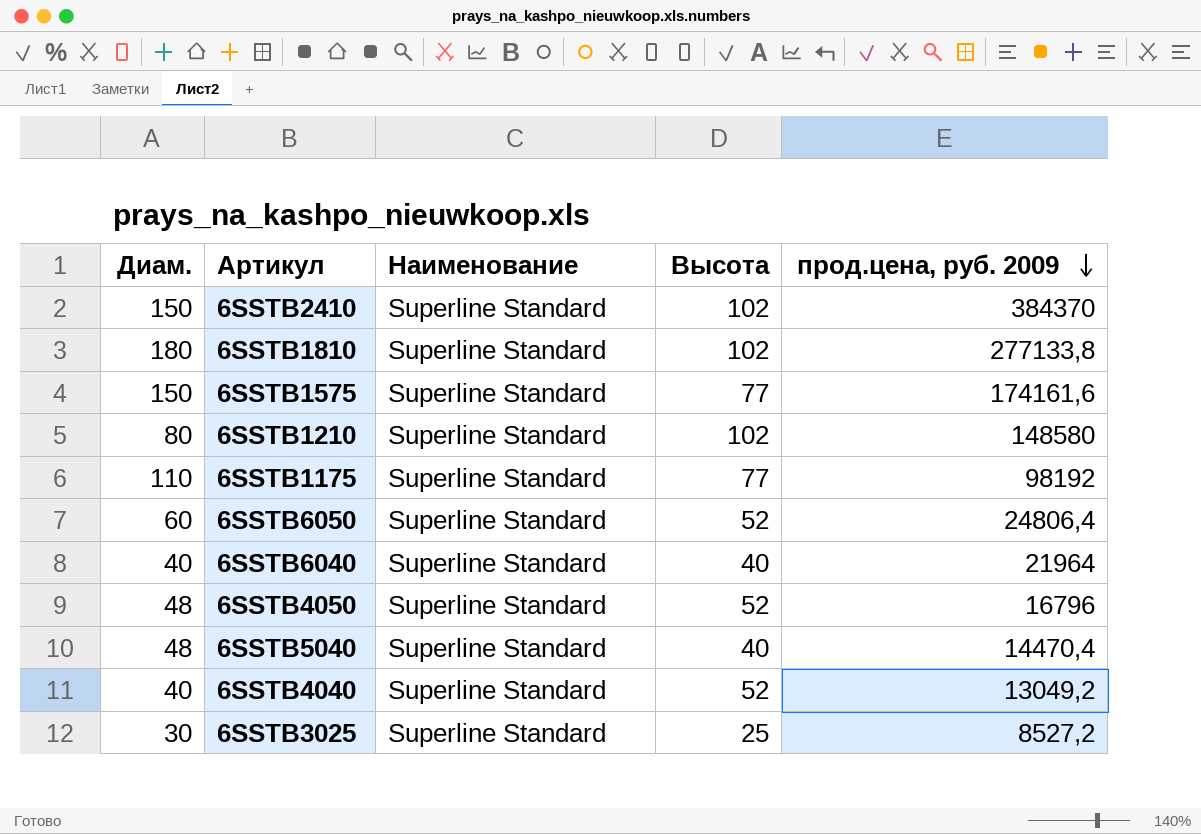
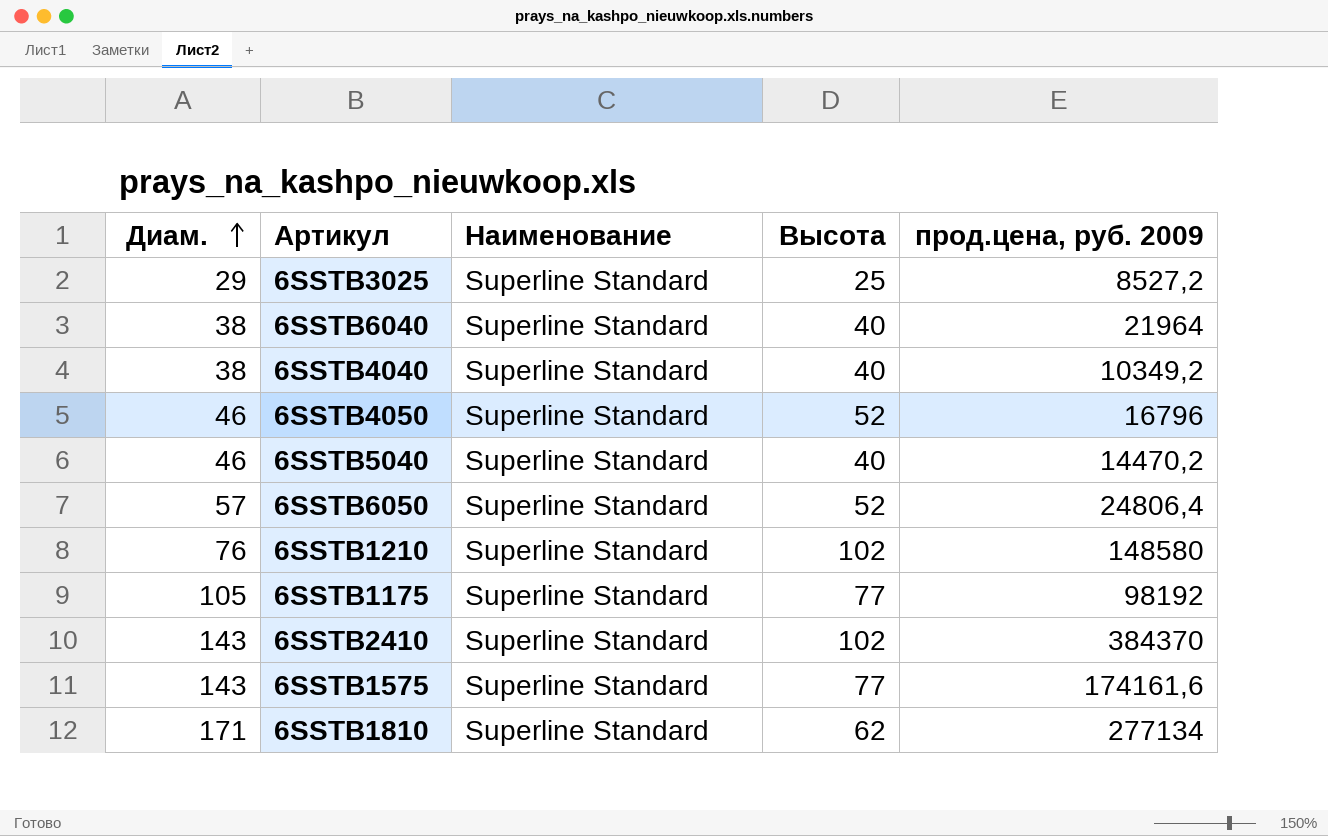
row order: прод.цена, руб. 2009 descending -> Диам. ascending
6SSTB3025 | Диам.: 30 -> 29
6SSTB6040 | Диам.: 40 -> 38
6SSTB4040 | Диам.: 40 -> 38
6SSTB4040 | Высота: 52 -> 40
6SSTB4040 | прод.цена, руб. 2009: 13049,2 -> 10349,2
6SSTB4050 | Диам.: 48 -> 46
6SSTB5040 | Диам.: 48 -> 46
6SSTB5040 | прод.цена, руб. 2009: 14470,4 -> 14470,2
6SSTB6050 | Диам.: 60 -> 57
6SSTB1210 | Диам.: 80 -> 76
6SSTB1175 | Диам.: 110 -> 105
6SSTB2410 | Диам.: 150 -> 143
6SSTB1575 | Диам.: 150 -> 143
6SSTB1810 | Диам.: 180 -> 171
6SSTB1810 | Высота: 102 -> 62
6SSTB1810 | прод.цена, руб. 2009: 277133,8 -> 277134

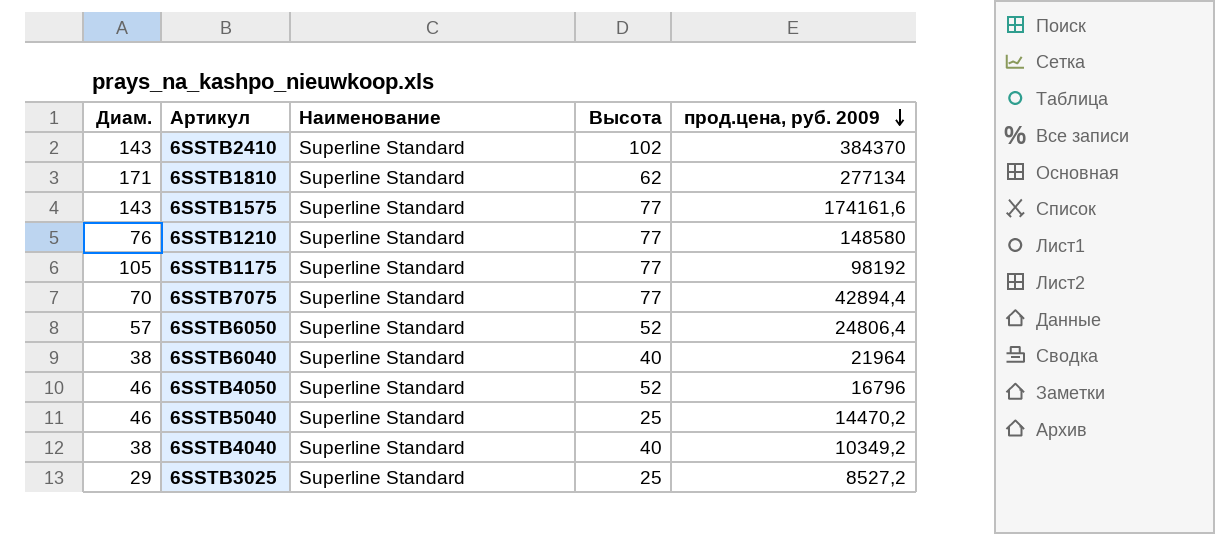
row order: Диам. ascending -> прод.цена, руб. 2009 descending
6SSTB1210 | Высота: 102 -> 77
row 6SSTB7075: none -> 70 | Superline Standard | 77 | 42894,4
6SSTB5040 | Высота: 40 -> 25

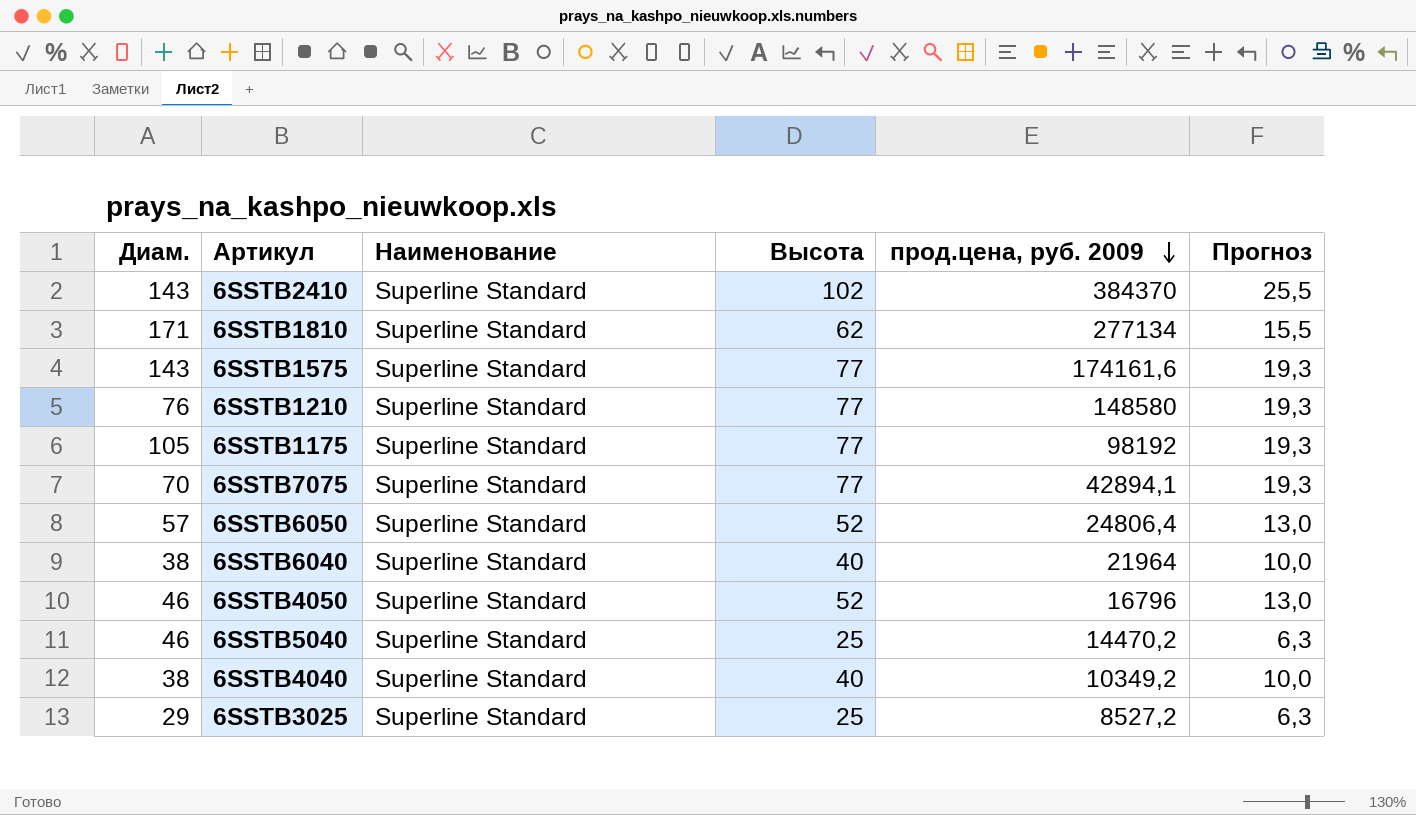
column Прогноз | formula: none -> [Высота] * 0,25
6SSTB7075 | прод.цена, руб. 2009: 42894,4 -> 42894,1

